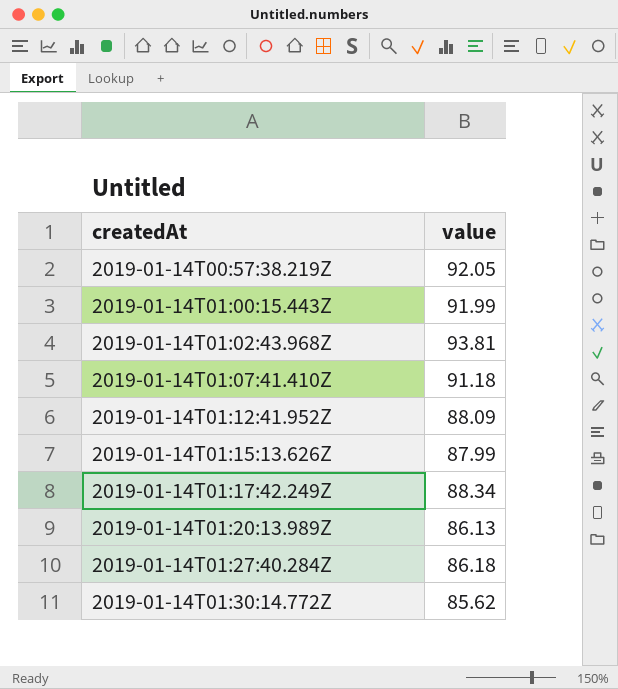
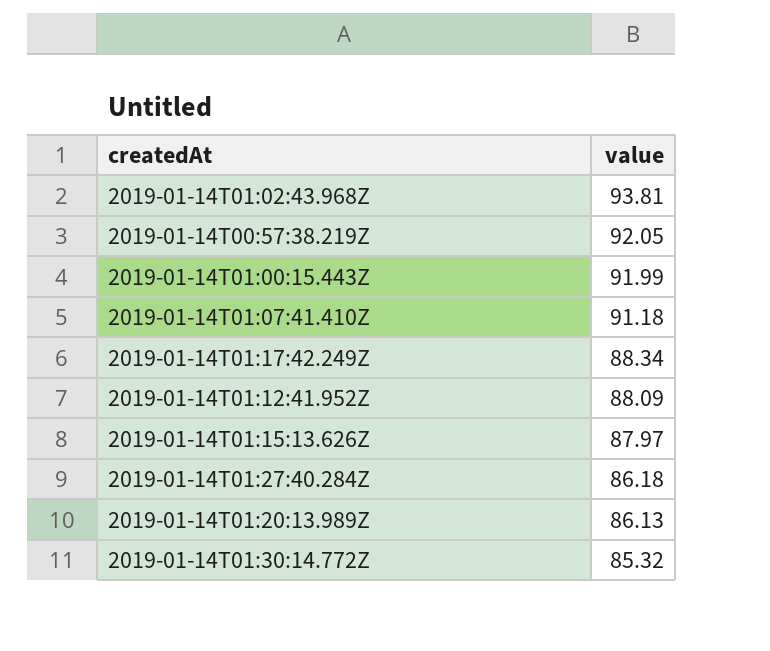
row order: createdAt ascending -> value descending
2019-01-14T01:15:13.626Z | value: 87.99 -> 87.97
2019-01-14T01:30:14.772Z | value: 85.62 -> 85.32

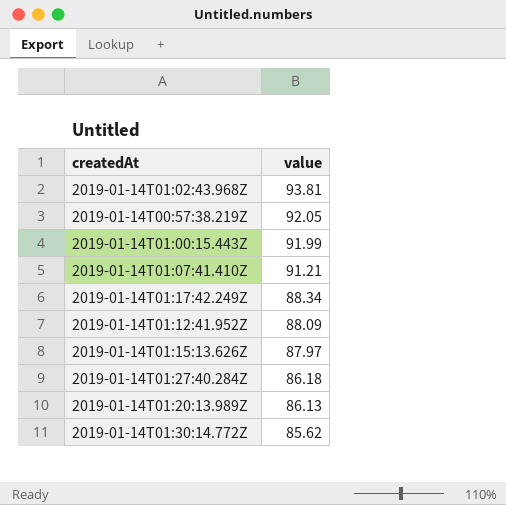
2019-01-14T01:07:41.410Z | value: 91.18 -> 91.21
2019-01-14T01:30:14.772Z | value: 85.32 -> 85.62

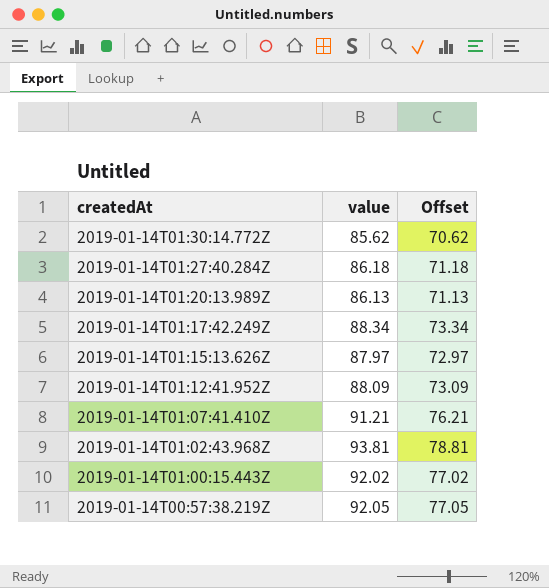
row order: value descending -> createdAt descending
column Offset | formula: none -> [value] - 15
2019-01-14T01:00:15.443Z | value: 91.99 -> 92.02

